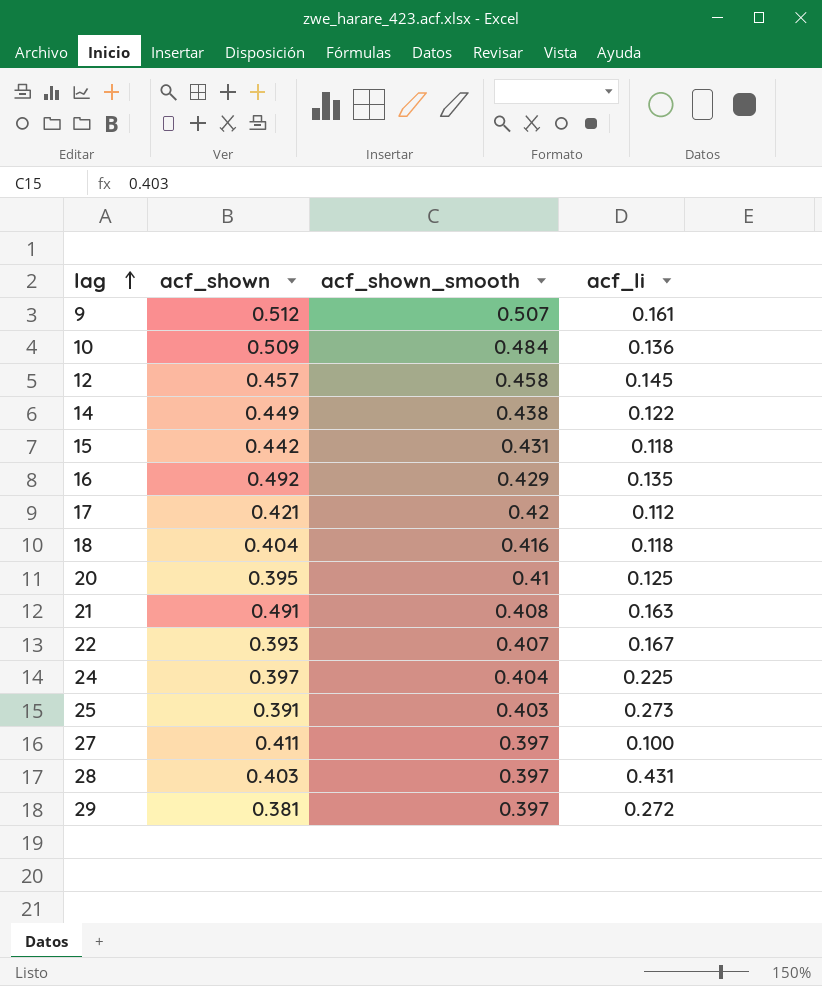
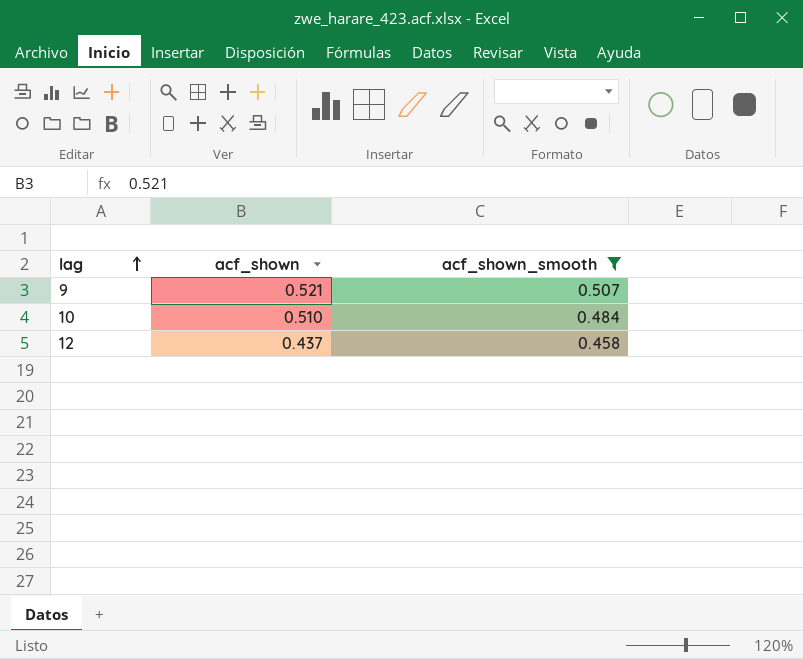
filter: none -> acf_shown_smooth >= 0.458
column acf_li | position: 4 -> none
9 | acf_shown: 0.512 -> 0.521
10 | acf_shown: 0.509 -> 0.510
12 | acf_shown: 0.457 -> 0.437

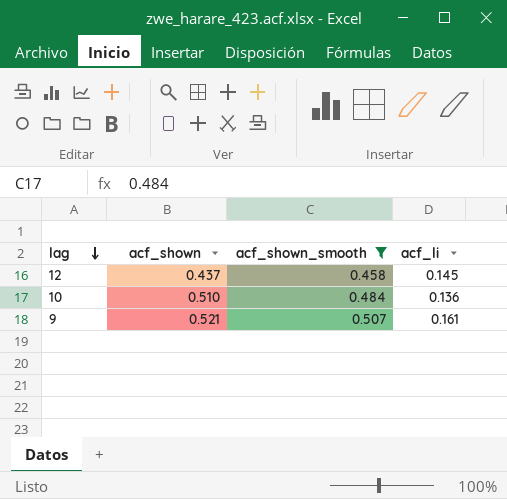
row order: lag ascending -> lag descending
column acf_li | position: none -> 4

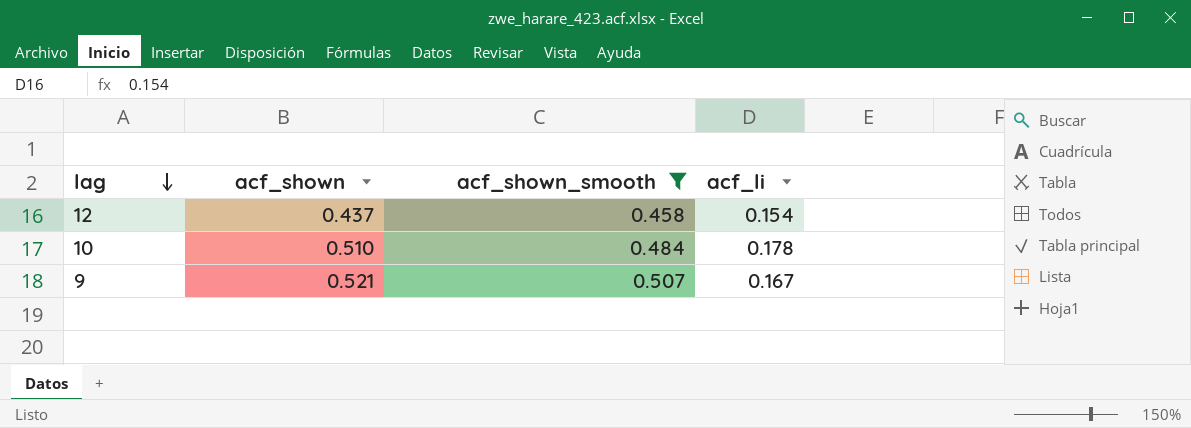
12 | acf_li: 0.145 -> 0.154
10 | acf_li: 0.136 -> 0.178
9 | acf_li: 0.161 -> 0.167

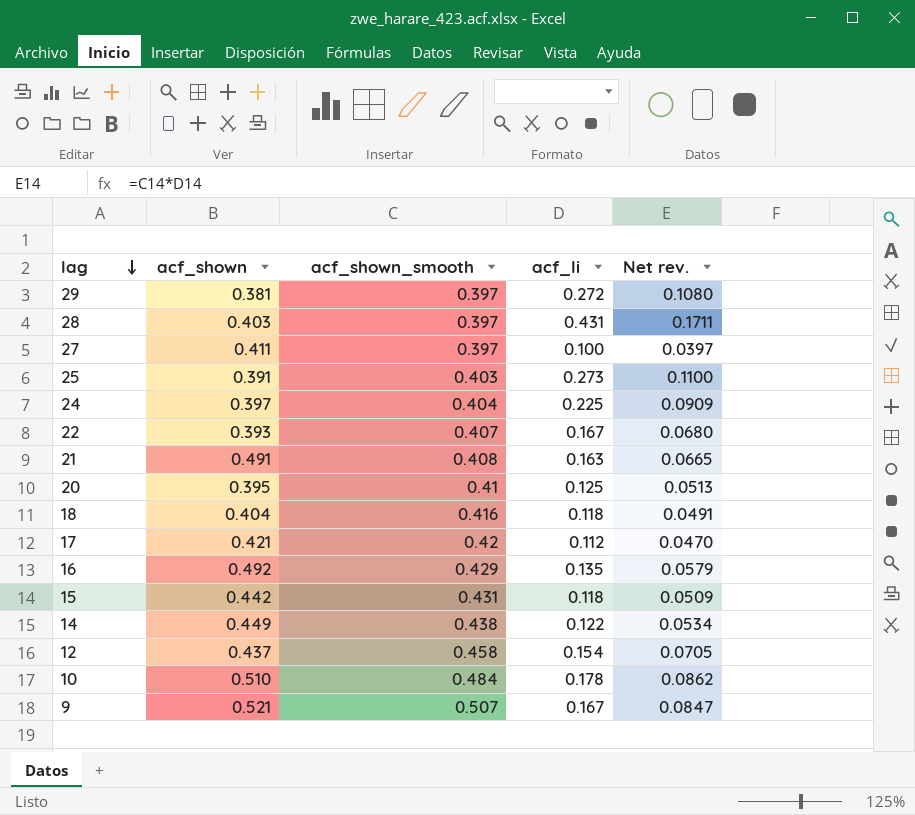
filter: acf_shown_smooth >= 0.458 -> none
column Net rev. | formula: none -> [acf_shown_smooth] * [acf_li]

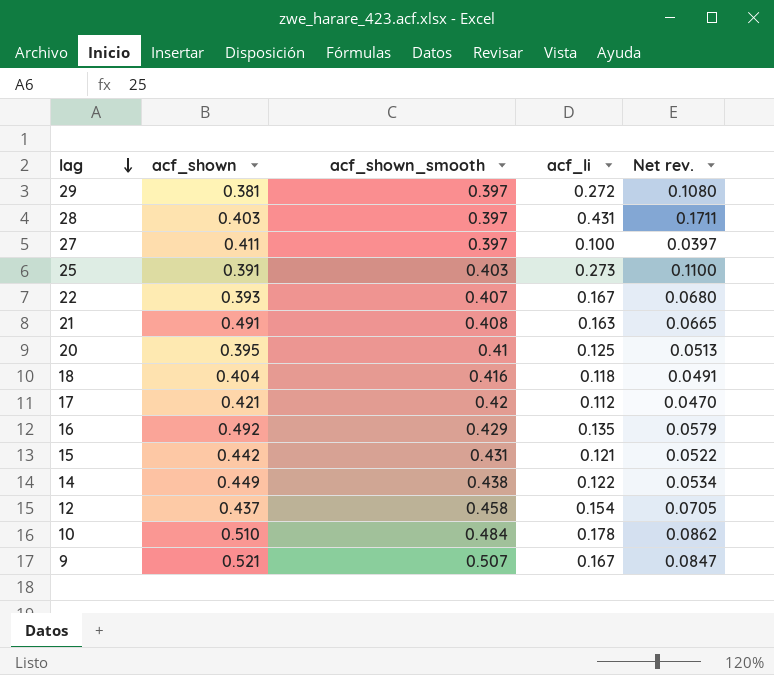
row 24: 0.397 | 0.404 | 0.225 | 0.0909 -> none
15 | acf_li: 0.118 -> 0.121
15 | Net rev.: 0.0509 -> 0.0522

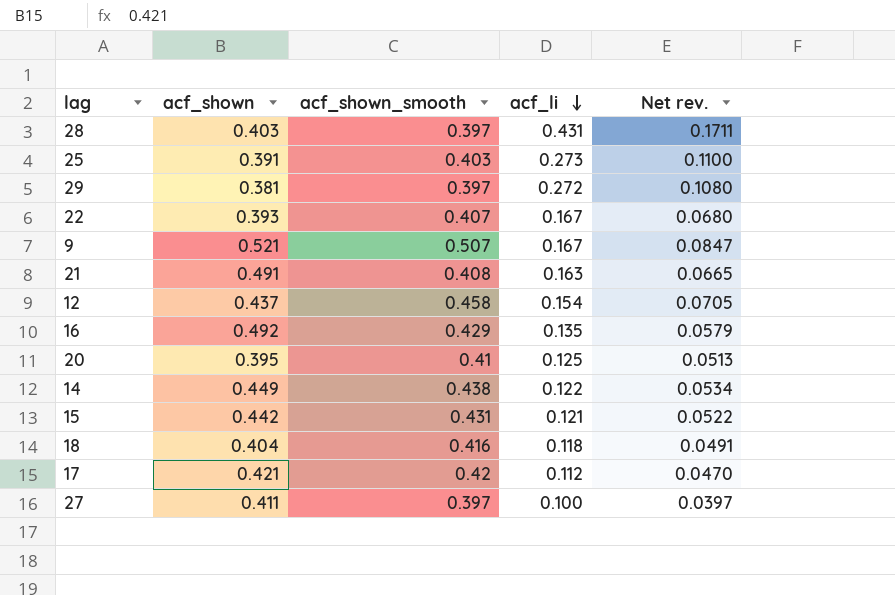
row order: lag descending -> acf_li descending
row 10: 0.510 | 0.484 | 0.178 | 0.0862 -> none

